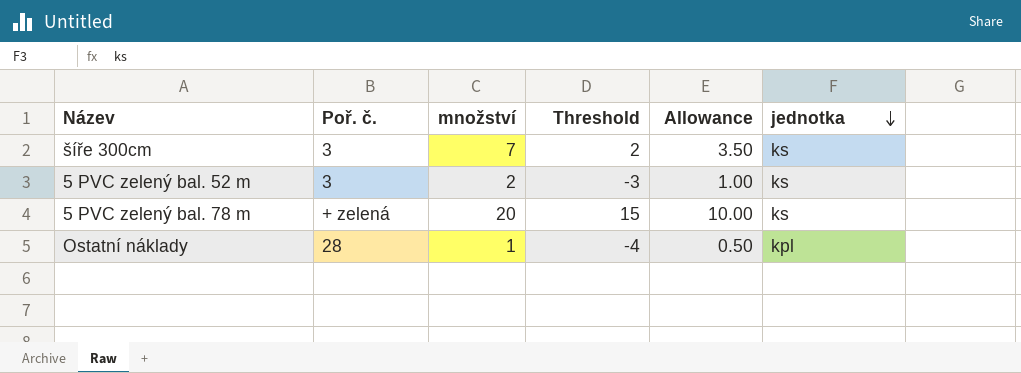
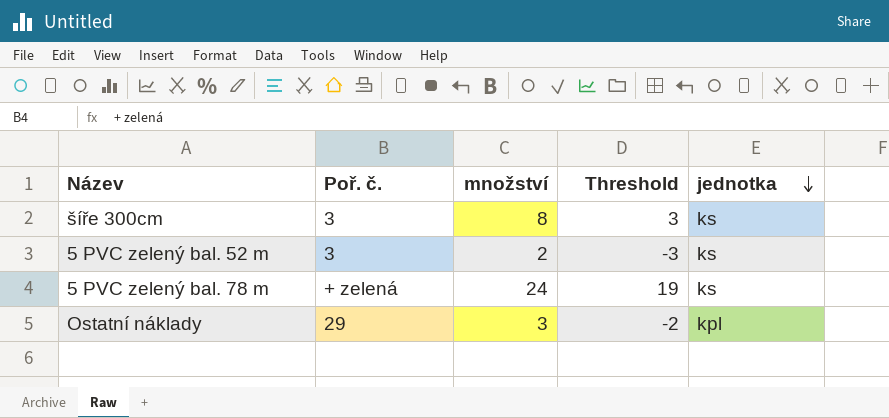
column Allowance | formula: [množství] * 0.5 -> none
šíře 300cm | množství: 7 -> 8
šíře 300cm | Threshold: 2 -> 3
5 PVC zelený bal. 78 m | množství: 20 -> 24
5 PVC zelený bal. 78 m | Threshold: 15 -> 19
Ostatní náklady | Poř. č.: 28 -> 29
Ostatní náklady | množství: 1 -> 3
Ostatní náklady | Threshold: -4 -> -2

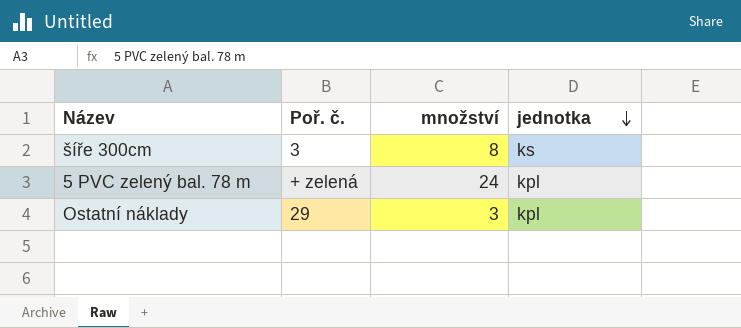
column Threshold | formula: [množství] - 5 -> none
row 5 PVC zelený bal. 52 m: 3 | 2 | -3 | ks -> none
5 PVC zelený bal. 78 m | jednotka: ks -> kpl

